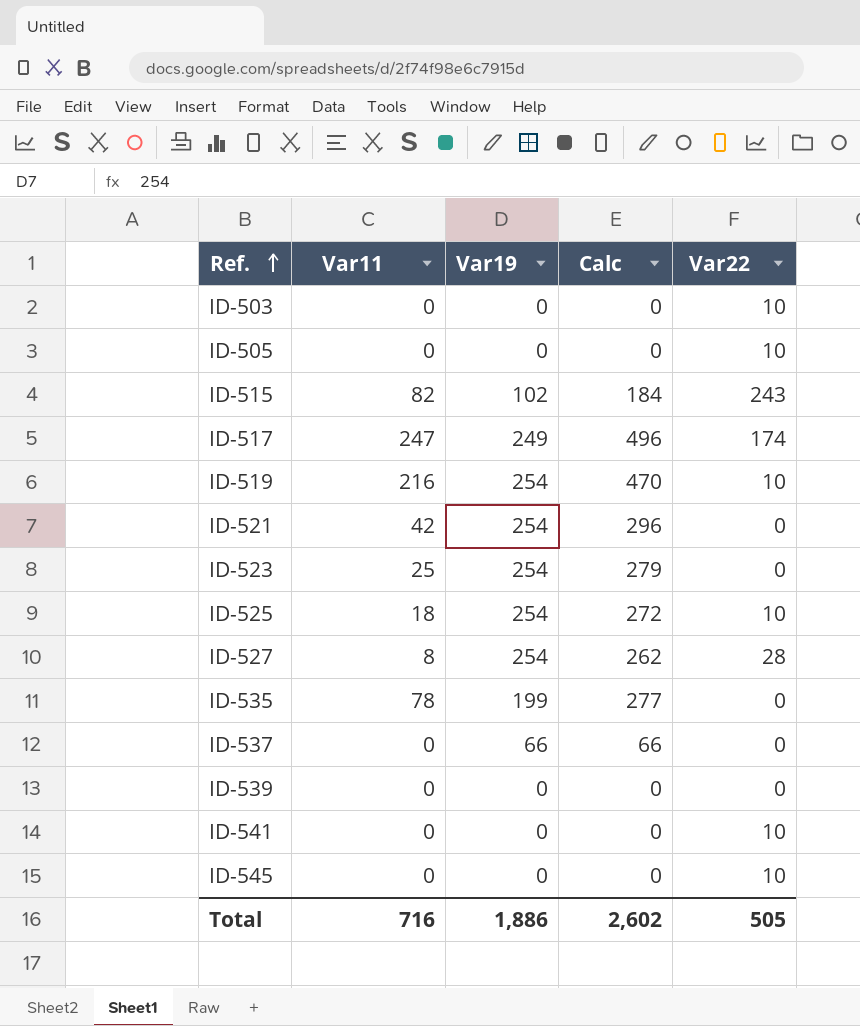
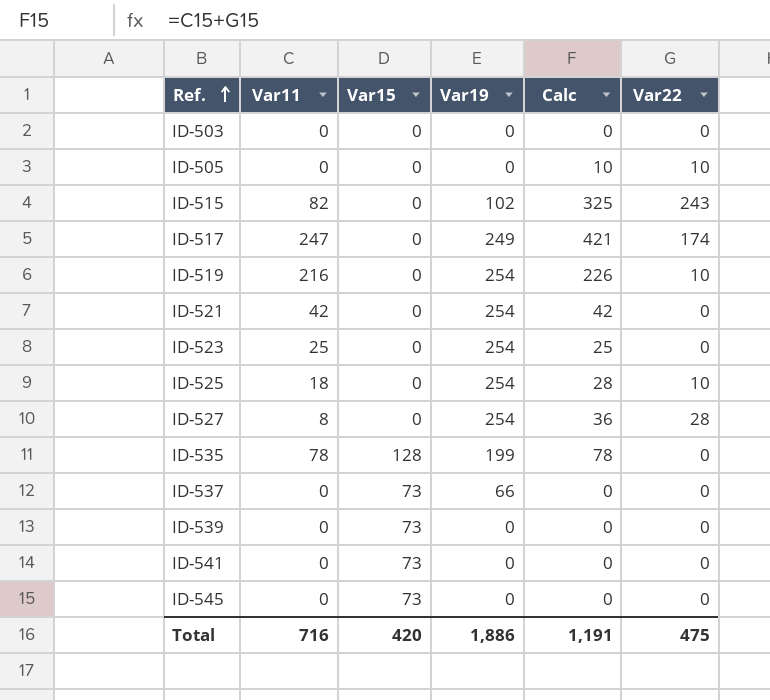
column Var15 | position: none -> 3
column Calc | formula: [Var11] + [Var19] -> [Var11] + [Var22]
ID-503 | Var22: 10 -> 0
ID-541 | Var22: 10 -> 0
ID-545 | Var22: 10 -> 0
Total | Calc: 2,602 -> 1,191
Total | Var22: 505 -> 475

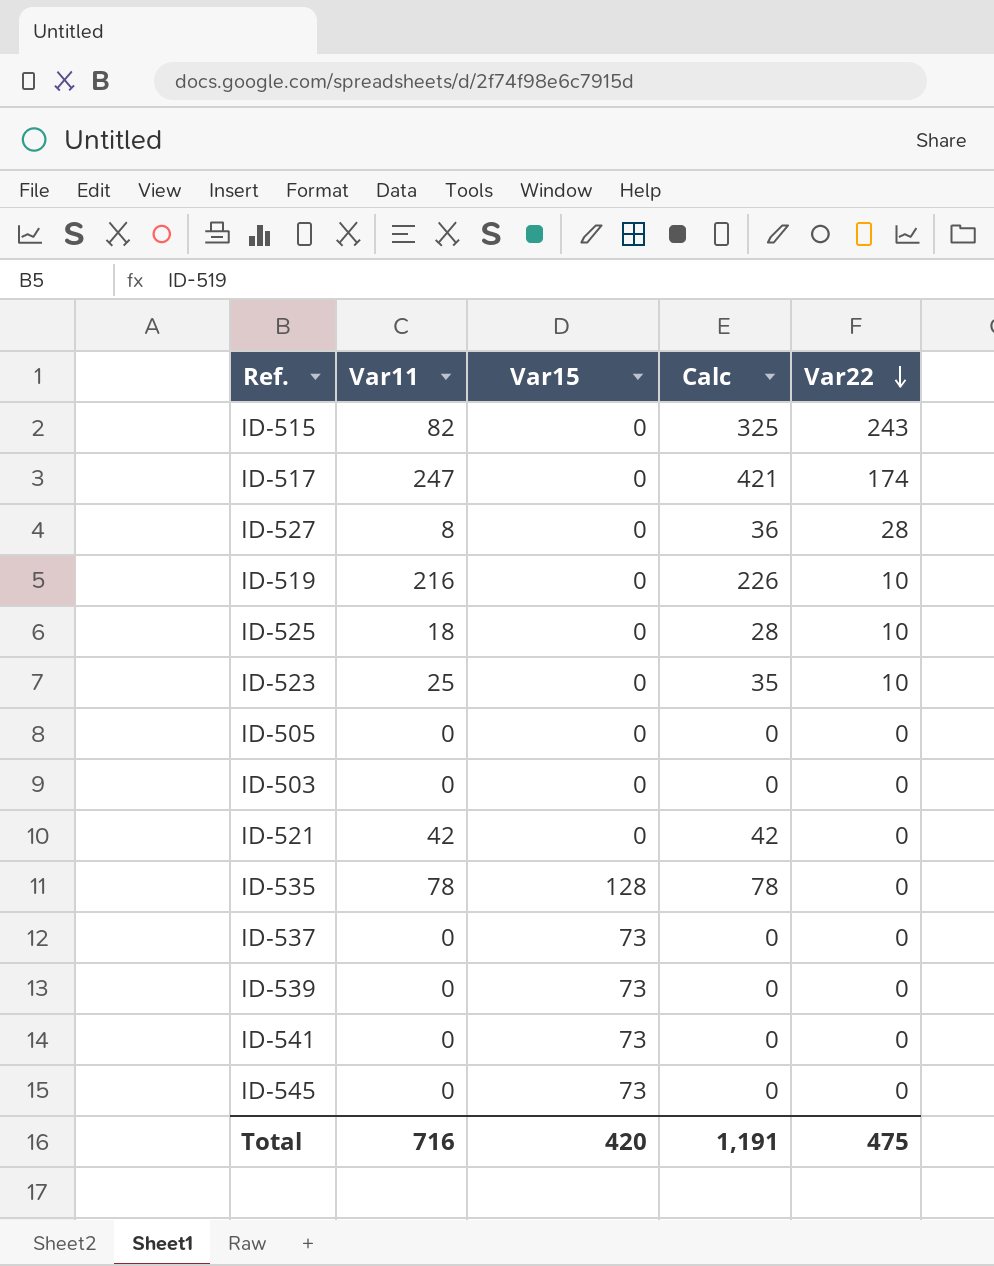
row order: Ref. ascending -> Var22 descending
column Var19 | position: 4 -> none
ID-523 | Calc: 25 -> 35
ID-523 | Var22: 0 -> 10
ID-505 | Calc: 10 -> 0
ID-505 | Var22: 10 -> 0

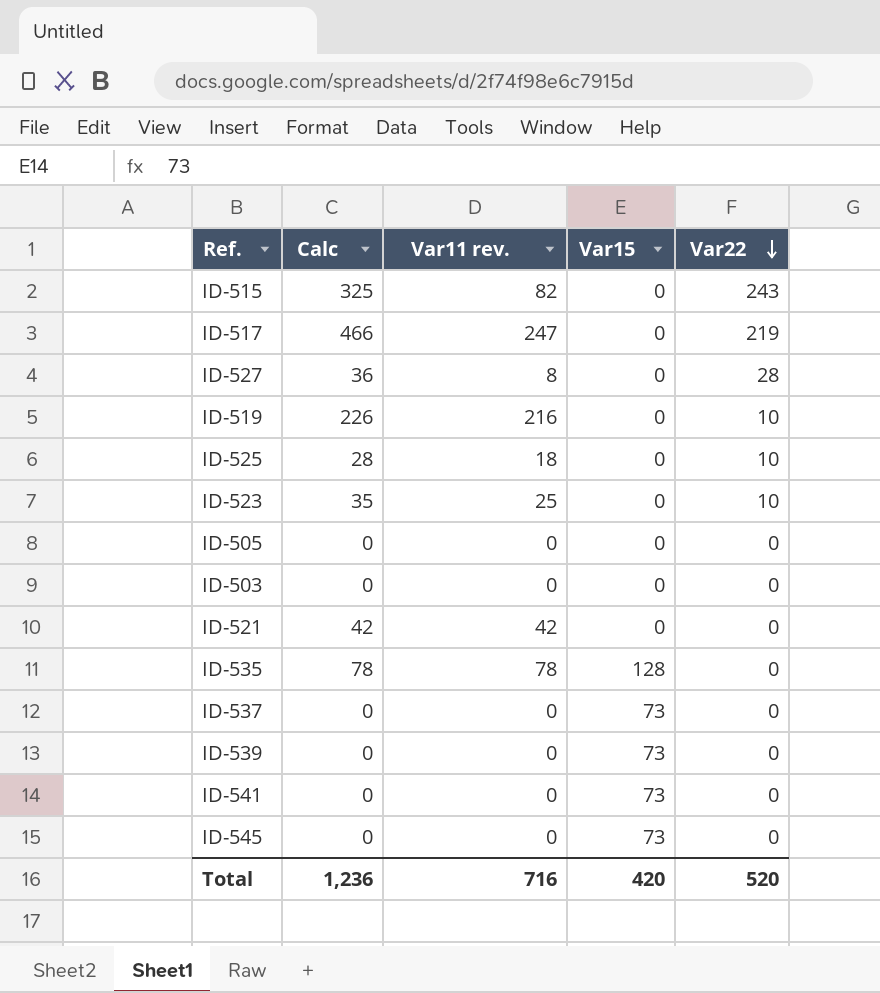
column Calc | position: 4 -> 2
column name: Var11 -> Var11 rev.
ID-517 | Calc: 421 -> 466
ID-517 | Var22: 174 -> 219
Total | Calc: 1,191 -> 1,236
Total | Var22: 475 -> 520

